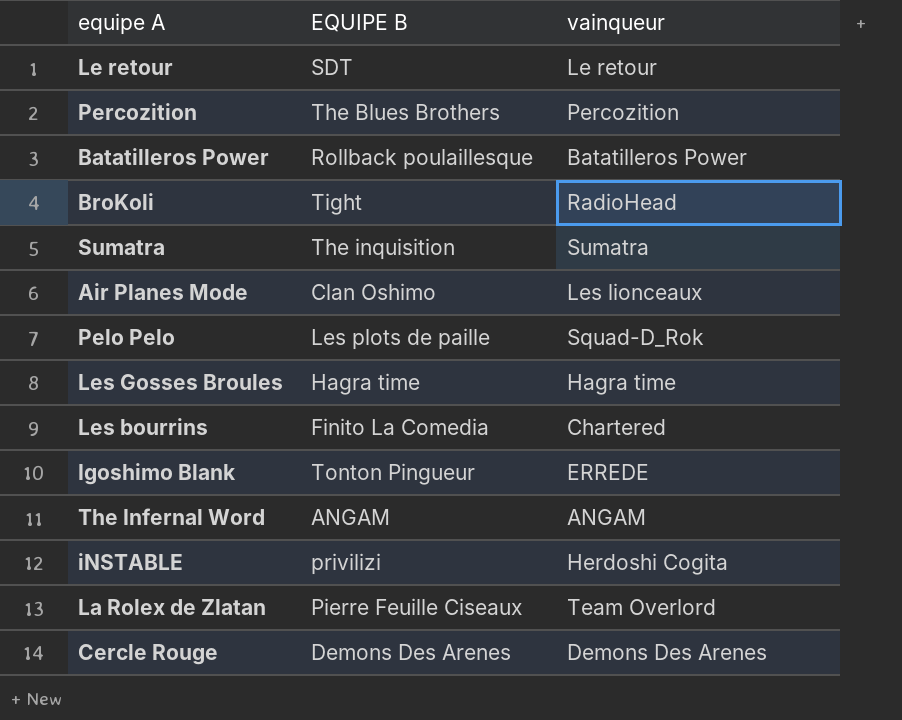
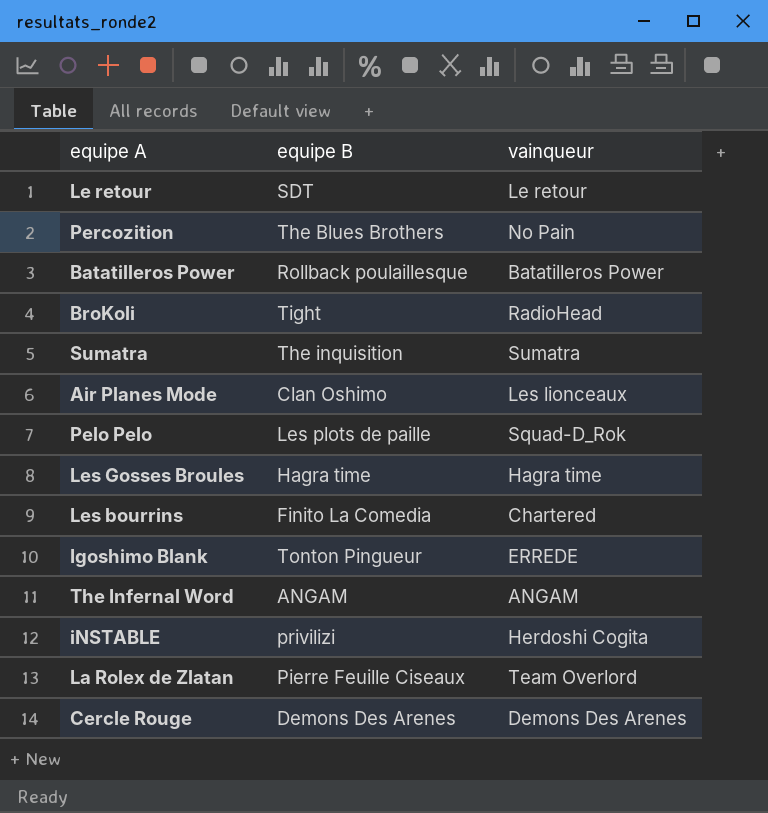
column name: EQUIPE B -> equipe B
Percozition | vainqueur: Percozition -> No Pain

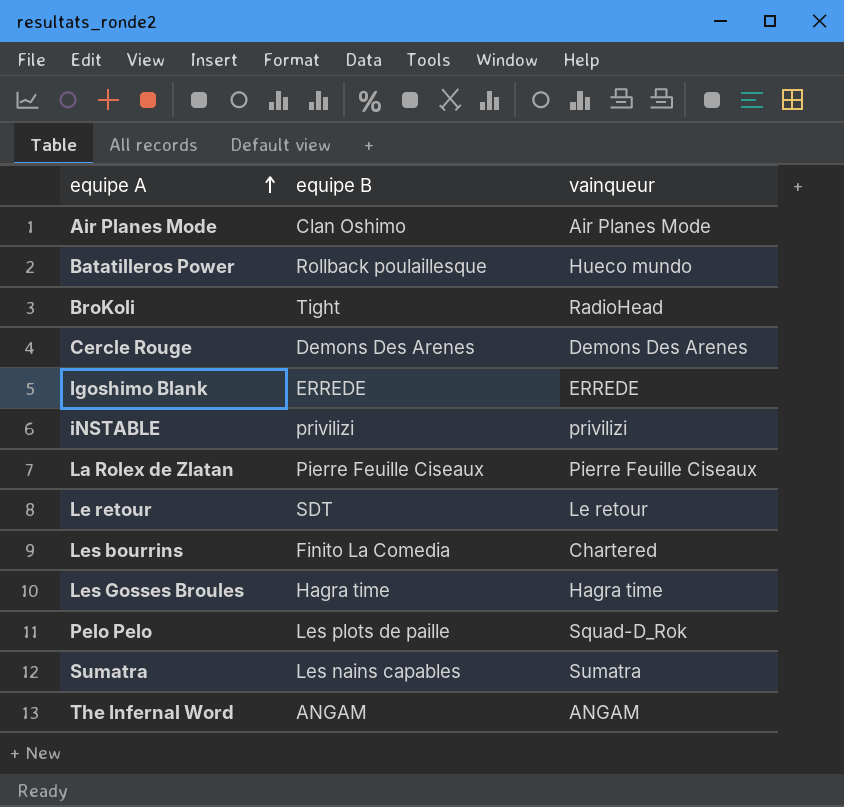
row order: none -> equipe A ascending
row Percozition: The Blues Brothers | No Pain -> none
Air Planes Mode | vainqueur: Les lionceaux -> Air Planes Mode
Batatilleros Power | vainqueur: Batatilleros Power -> Hueco mundo
Igoshimo Blank | equipe B: Tonton Pingueur -> ERREDE
iNSTABLE | vainqueur: Herdoshi Cogita -> privilizi
La Rolex de Zlatan | vainqueur: Team Overlord -> Pierre Feuille Ciseaux
Sumatra | equipe B: The inquisition -> Les nains capables

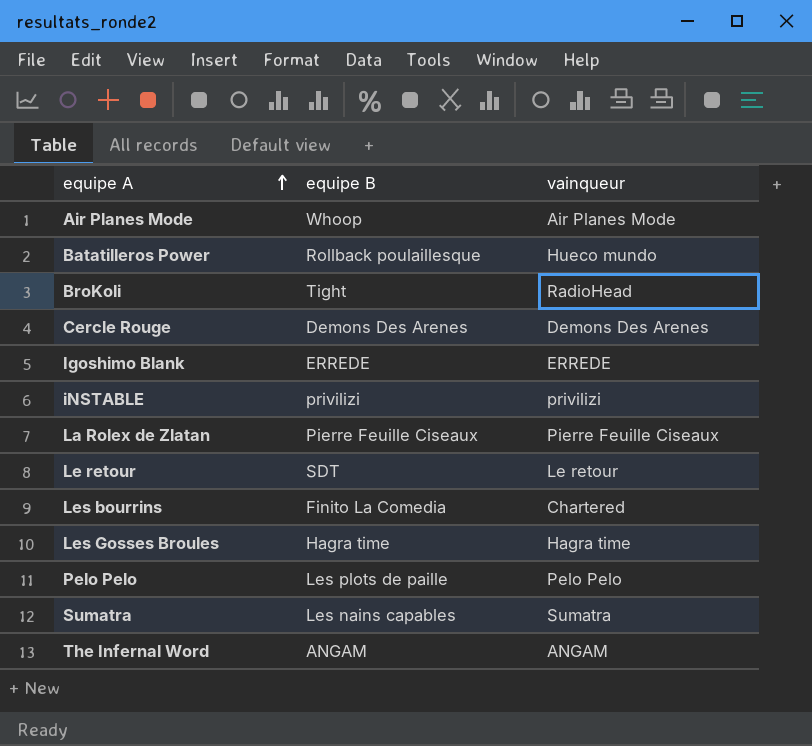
Air Planes Mode | equipe B: Clan Oshimo -> Whoop
Pelo Pelo | vainqueur: Squad-D_Rok -> Pelo Pelo

